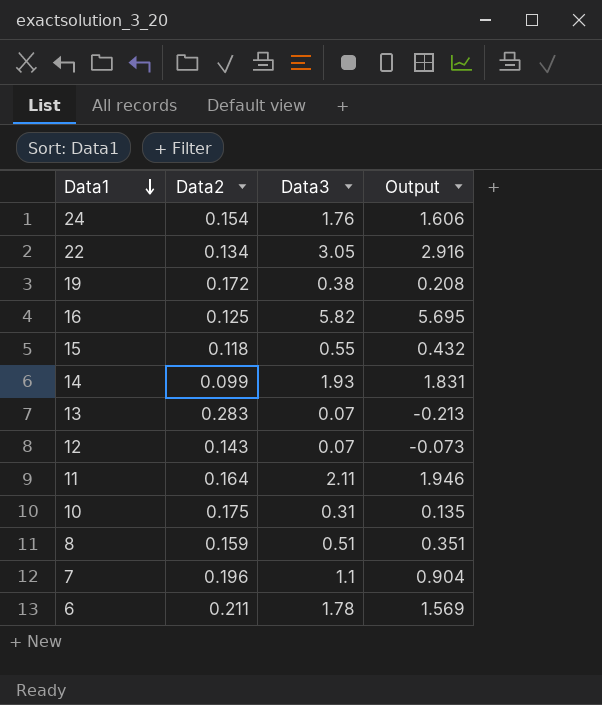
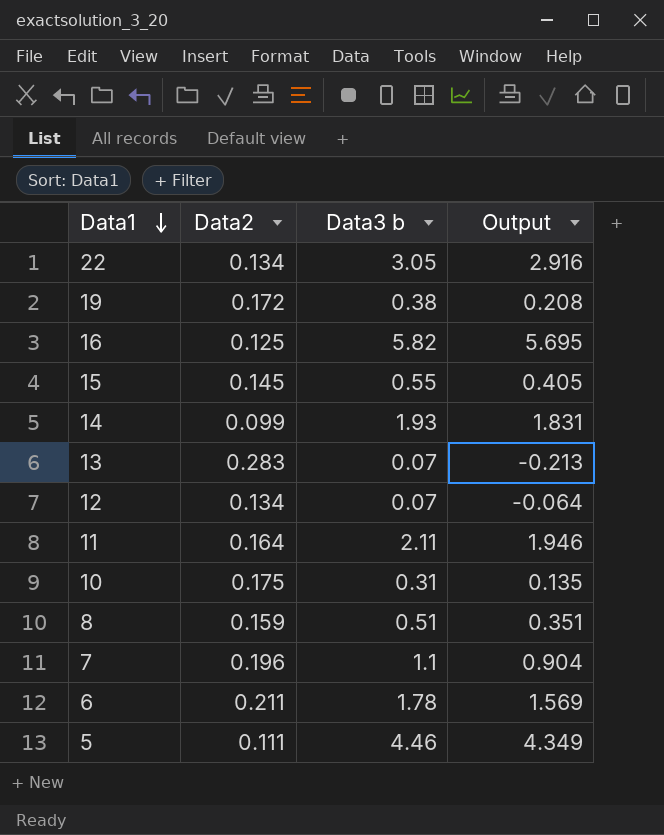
column name: Data3 -> Data3 b
row 24: 0.154 | 1.76 | 1.606 -> none
15 | Data2: 0.118 -> 0.145
15 | Output: 0.432 -> 0.405
12 | Data2: 0.143 -> 0.134
12 | Output: -0.073 -> -0.064
row 5: none -> 0.111 | 4.46 | 4.349

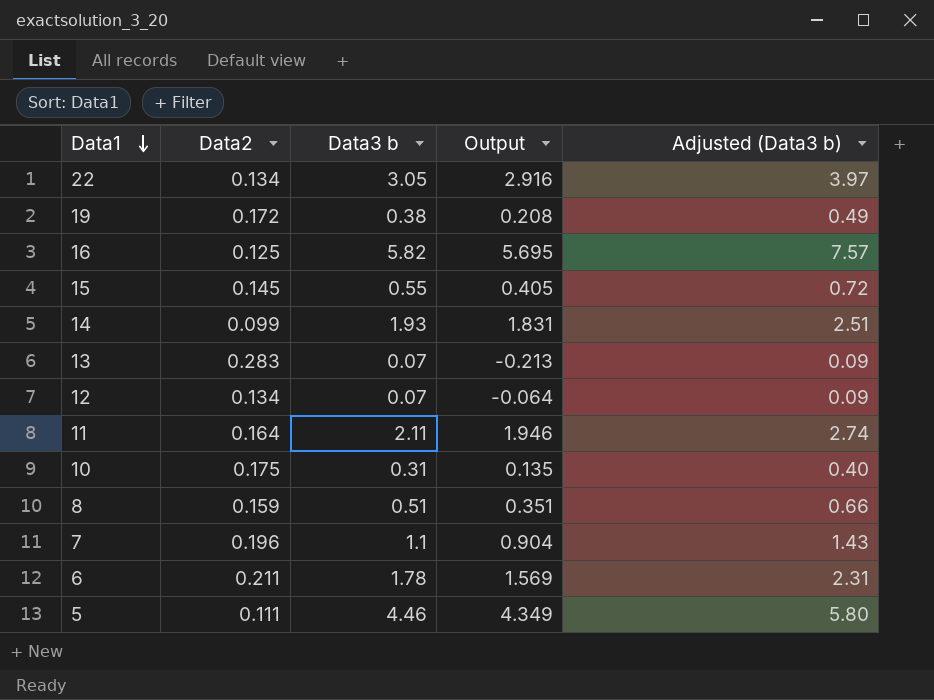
column Adjusted (Data3 b) | formula: none -> [Data3 b] * 1.3

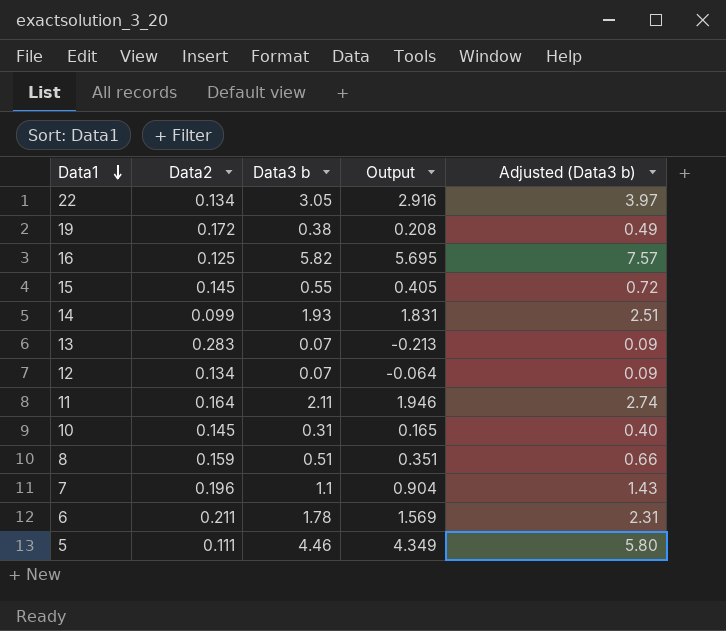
10 | Data2: 0.175 -> 0.145
10 | Output: 0.135 -> 0.165

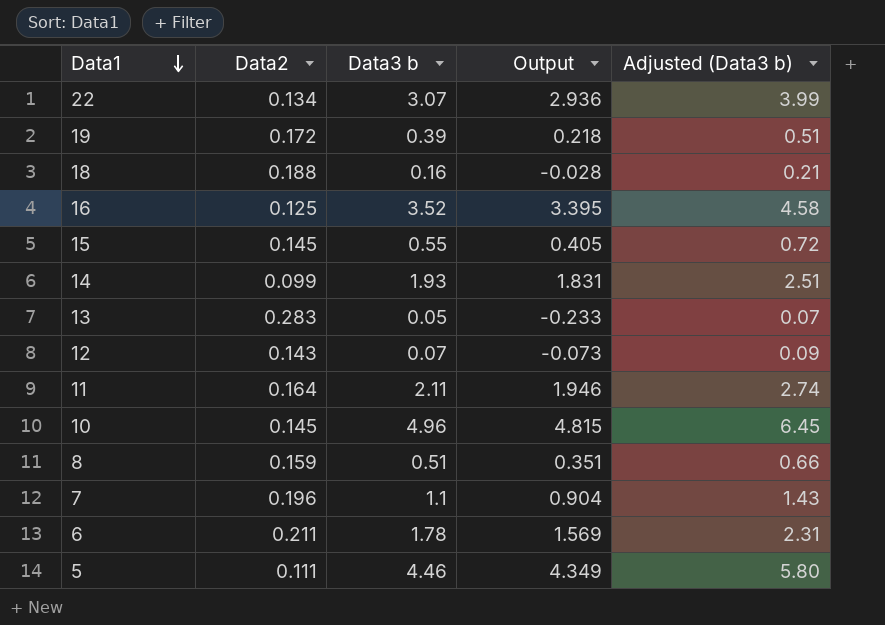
22 | Data3 b: 3.05 -> 3.07
22 | Output: 2.916 -> 2.936
22 | Adjusted (Data3 b): 3.97 -> 3.99
19 | Data3 b: 0.38 -> 0.39
19 | Output: 0.208 -> 0.218
19 | Adjusted (Data3 b): 0.49 -> 0.51
row 18: none -> 0.188 | 0.16 | -0.028 | 0.21
16 | Data3 b: 5.82 -> 3.52
16 | Output: 5.695 -> 3.395
16 | Adjusted (Data3 b): 7.57 -> 4.58
13 | Data3 b: 0.07 -> 0.05
13 | Output: -0.213 -> -0.233
13 | Adjusted (Data3 b): 0.09 -> 0.07
12 | Data2: 0.134 -> 0.143
12 | Output: -0.064 -> -0.073
10 | Data3 b: 0.31 -> 4.96
10 | Output: 0.165 -> 4.815
10 | Adjusted (Data3 b): 0.40 -> 6.45

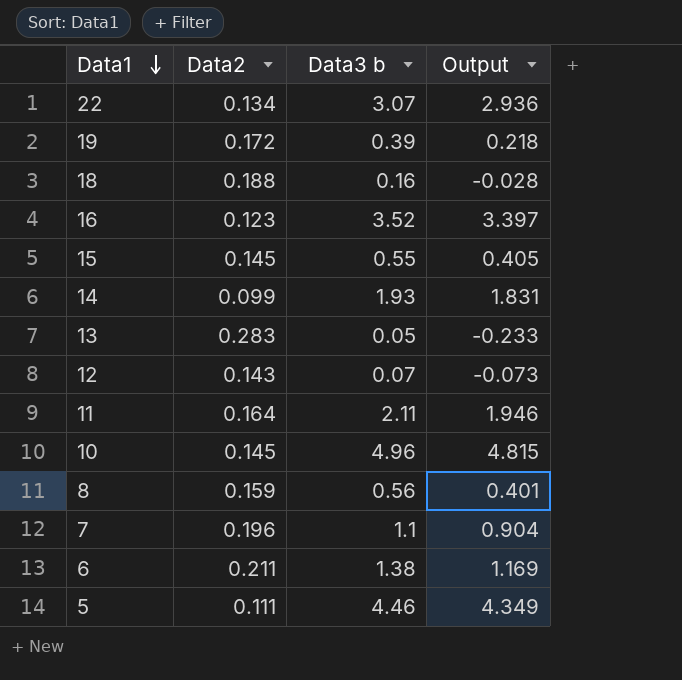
column Adjusted (Data3 b) | formula: [Data3 b] * 1.3 -> none
16 | Data2: 0.125 -> 0.123
16 | Output: 3.395 -> 3.397
8 | Data3 b: 0.51 -> 0.56
8 | Output: 0.351 -> 0.401
6 | Data3 b: 1.78 -> 1.38
6 | Output: 1.569 -> 1.169

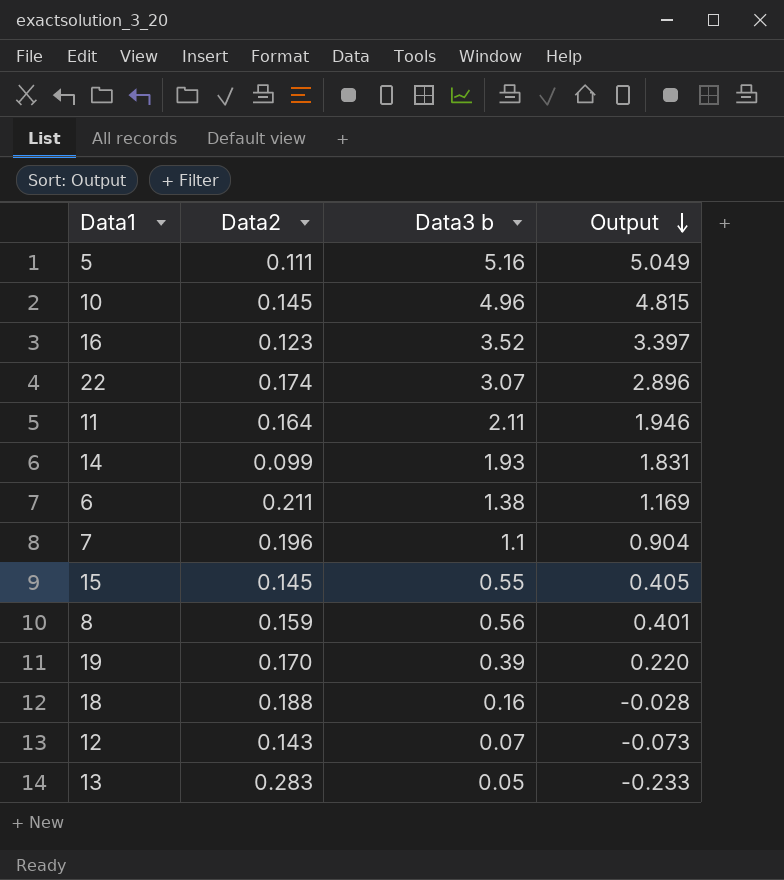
row order: Data1 descending -> Output descending
5 | Data3 b: 4.46 -> 5.16
5 | Output: 4.349 -> 5.049
22 | Data2: 0.134 -> 0.174
22 | Output: 2.936 -> 2.896
19 | Data2: 0.172 -> 0.170
19 | Output: 0.218 -> 0.220

